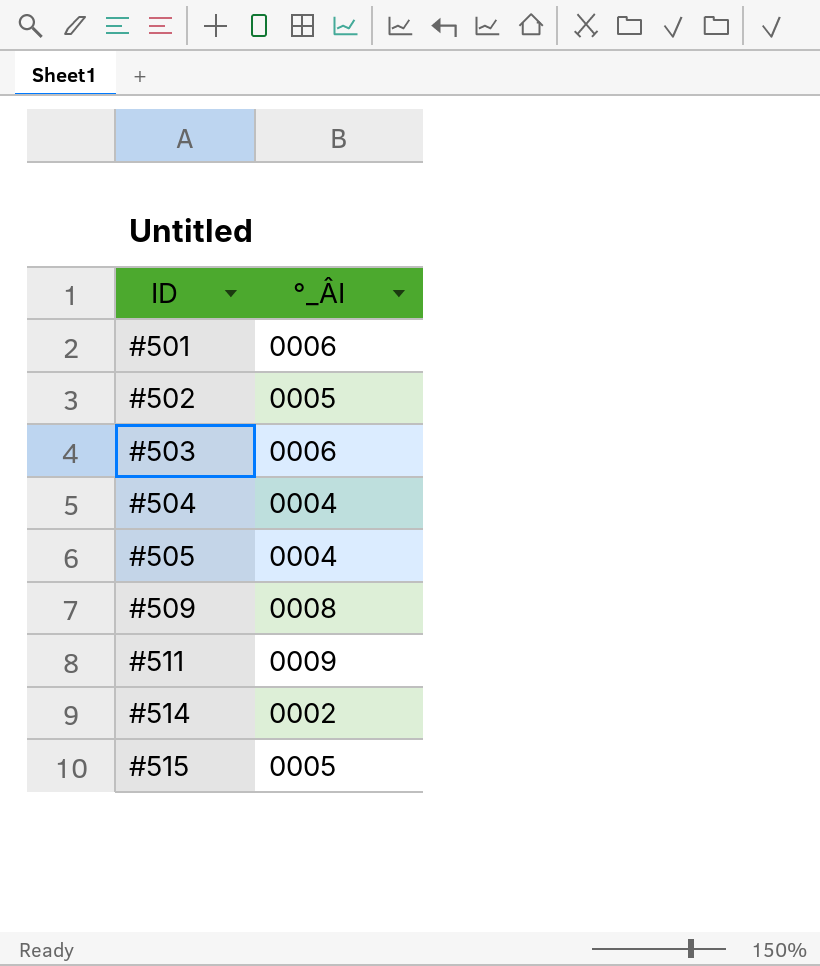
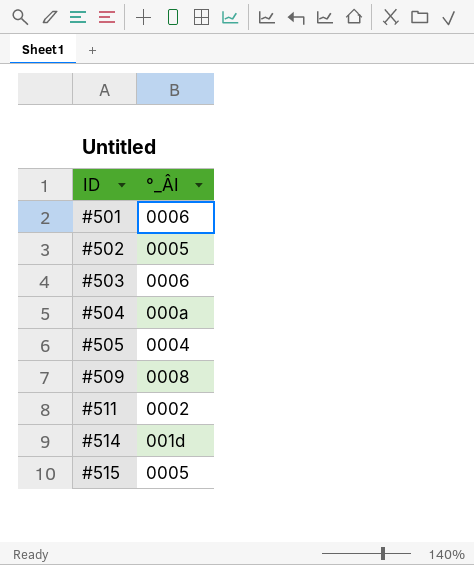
#504 | °_ÂI: 0004 -> 000a
#511 | °_ÂI: 0009 -> 0002
#514 | °_ÂI: 0002 -> 001d

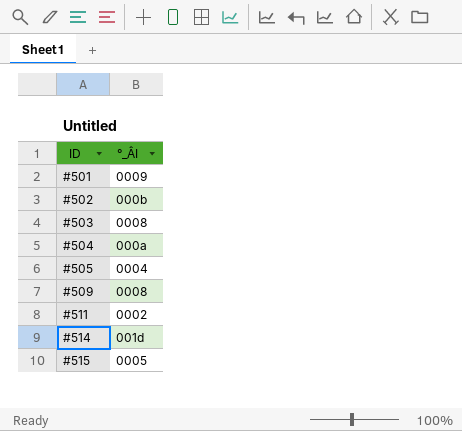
#501 | °_ÂI: 0006 -> 0009
#502 | °_ÂI: 0005 -> 000b
#503 | °_ÂI: 0006 -> 0008

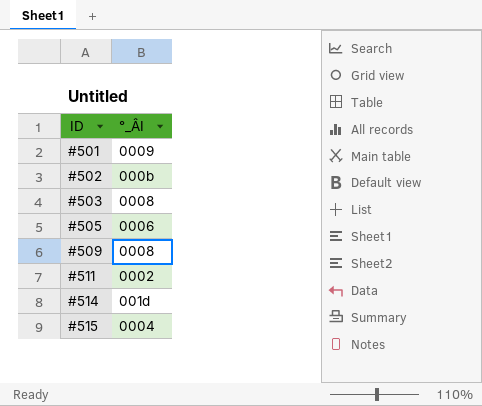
row #504: 000a -> none
#505 | °_ÂI: 0004 -> 0006
#515 | °_ÂI: 0005 -> 0004

